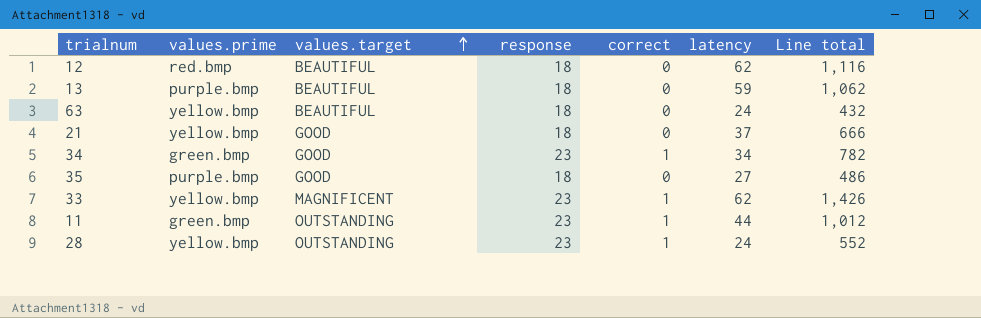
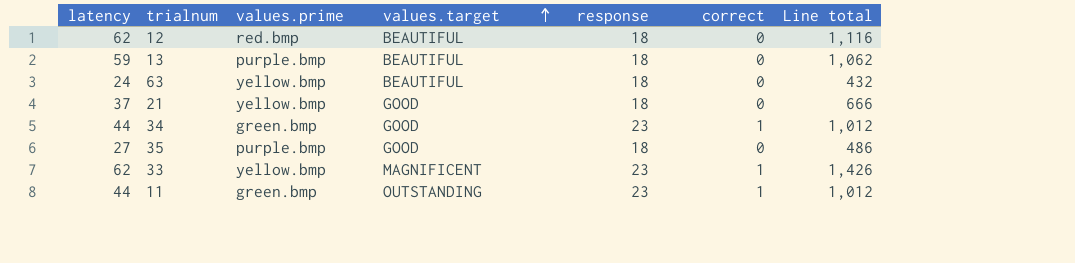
column latency | position: 6 -> 1
row 28: yellow.bmp | OUTSTANDING | 23 | 1 | 24 | 552 -> none
34 | latency: 34 -> 44
34 | Line total: 782 -> 1,012

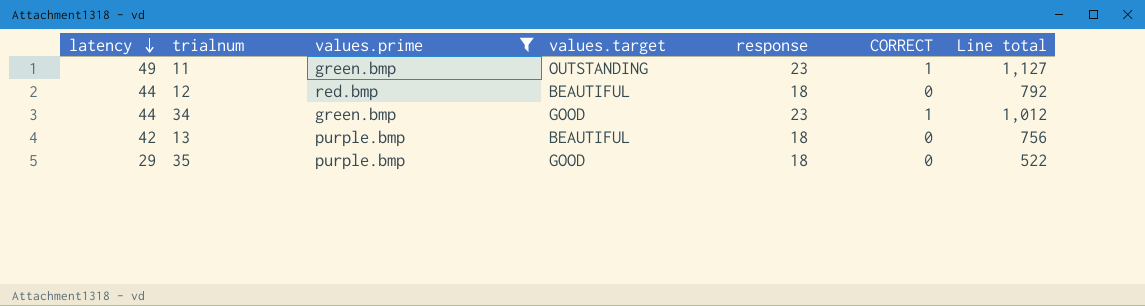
filter: none -> values.prime != yellow.bmp
row order: values.target ascending -> latency descending
column name: correct -> CORRECT
11 | latency: 44 -> 49
11 | Line total: 1,012 -> 1,127
12 | latency: 62 -> 44
12 | Line total: 1,116 -> 792
13 | latency: 59 -> 42
13 | Line total: 1,062 -> 756
35 | latency: 27 -> 29
35 | Line total: 486 -> 522

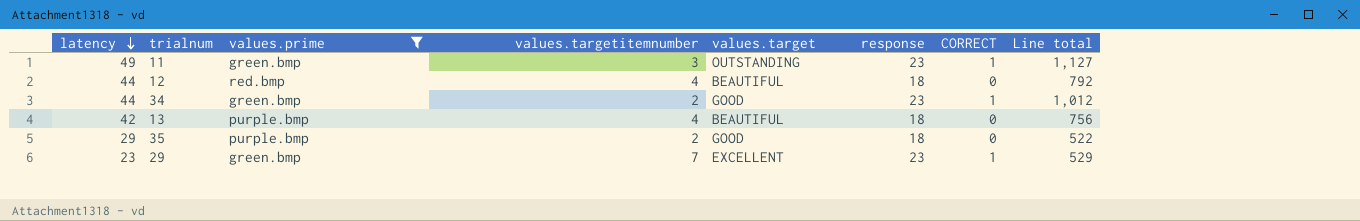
column values.targetitemnumber | position: none -> 4
row 29: none -> 23 | green.bmp | 7 | EXCELLENT | 23 | 1 | 529

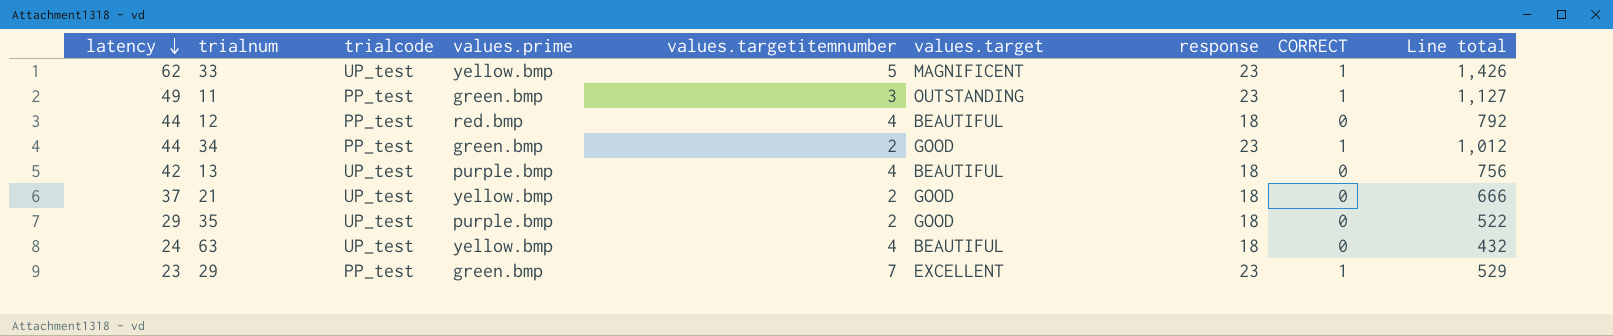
filter: values.prime != yellow.bmp -> none
column trialcode | position: none -> 3

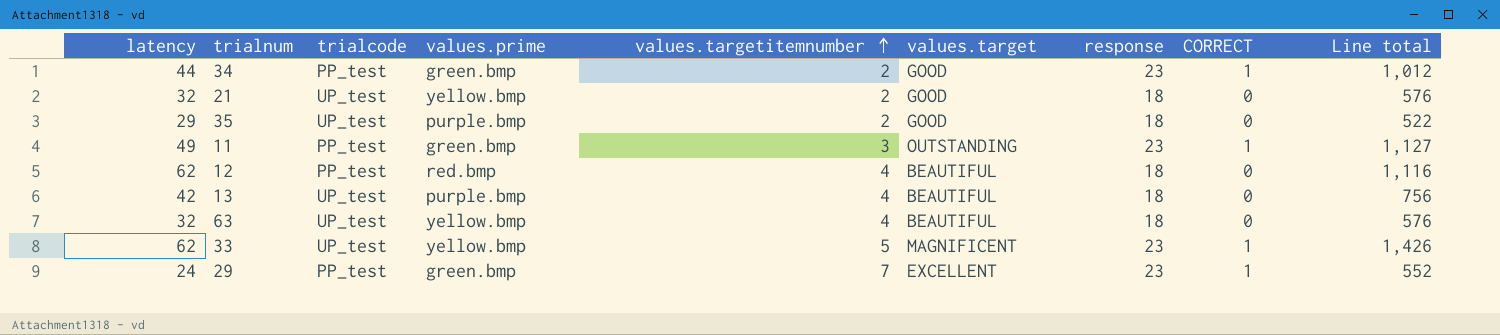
row order: latency descending -> values.targetitemnumber ascending
21 | latency: 37 -> 32
21 | Line total: 666 -> 576
12 | latency: 44 -> 62
12 | Line total: 792 -> 1,116
63 | latency: 24 -> 32
63 | Line total: 432 -> 576
29 | latency: 23 -> 24
29 | Line total: 529 -> 552

